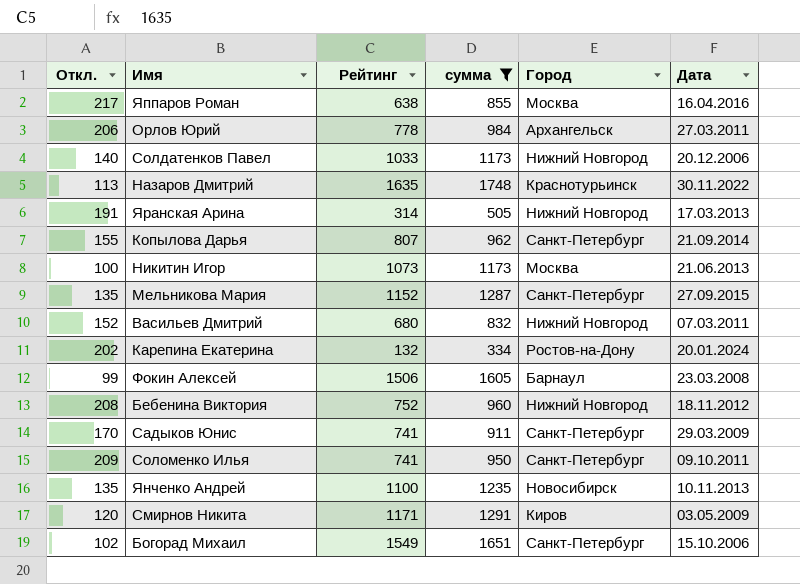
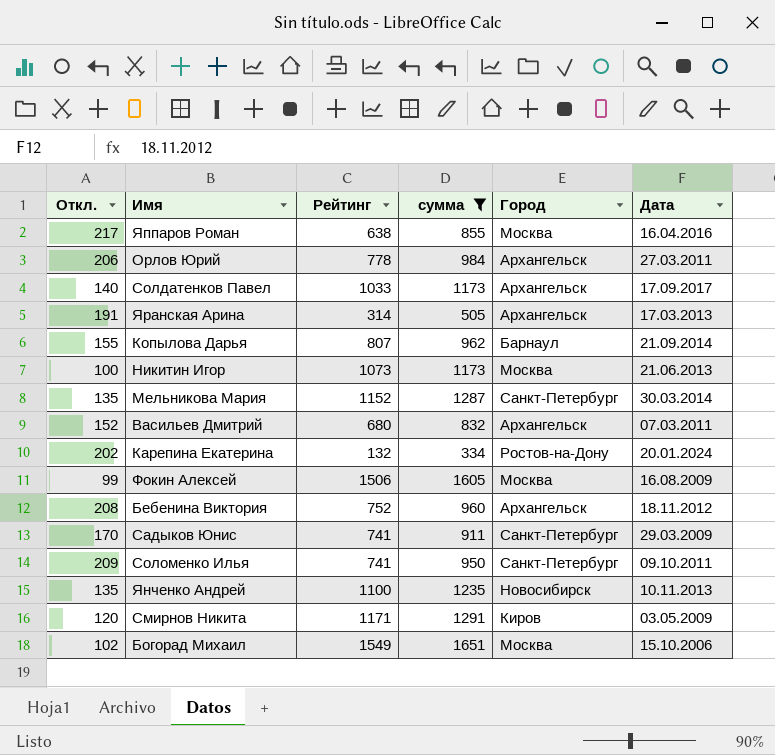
row Назаров Дмитрий: 113 | 1635 | 1748 | Краснотурьинск | 30.11.2022 -> none
Солдатенков Павел | Город: Нижний Новгород -> Архангельск
Солдатенков Павел | Дата: 20.12.2006 -> 17.09.2017
Яранская Арина | Город: Нижний Новгород -> Архангельск
Копылова Дарья | Город: Санкт-Петербург -> Барнаул
Мельникова Мария | Дата: 27.09.2015 -> 30.03.2014
Васильев Дмитрий | Город: Нижний Новгород -> Архангельск
Фокин Алексей | Город: Барнаул -> Москва
Фокин Алексей | Дата: 23.03.2008 -> 16.08.2009
Бебенина Виктория | Город: Нижний Новгород -> Архангельск
Богорад Михаил | Город: Санкт-Петербург -> Москва

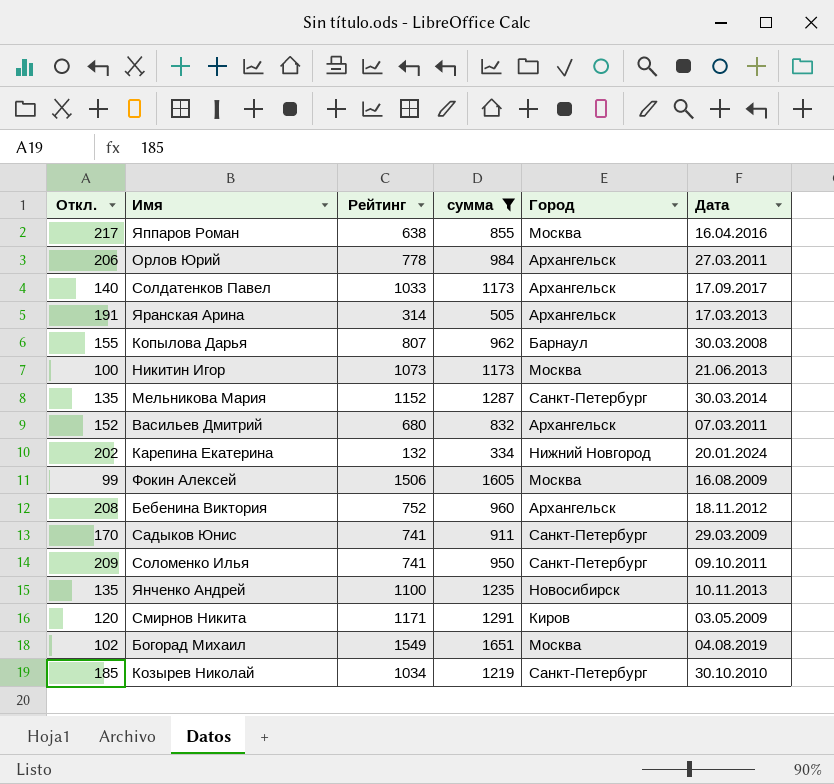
Копылова Дарья | Дата: 21.09.2014 -> 30.03.2008
Карепина Екатерина | Город: Ростов-на-Дону -> Нижний Новгород
Богорад Михаил | Дата: 15.10.2006 -> 04.08.2019
row Козырев Николай: none -> 185 | 1034 | 1219 | Санкт-Петербург | 30.10.2010

